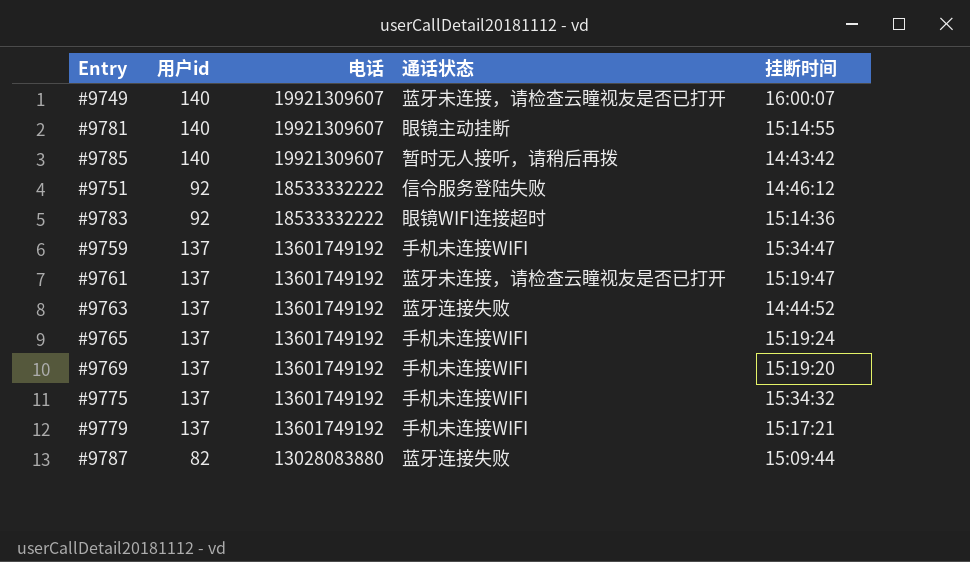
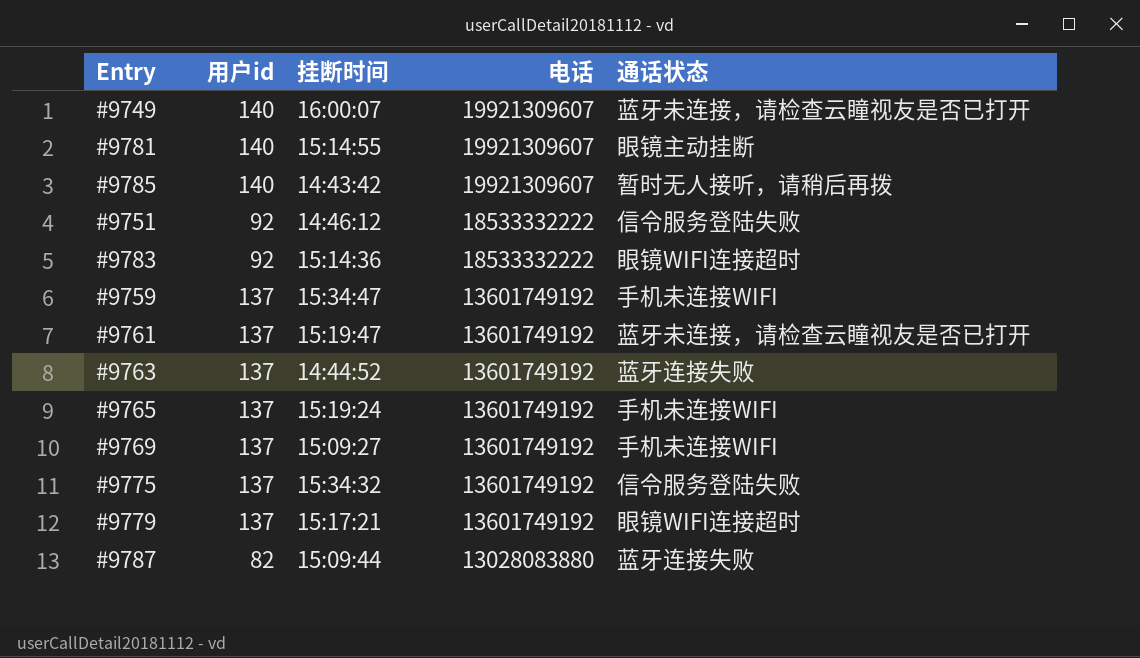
column 挂断时间 | position: 5 -> 3
#9769 | 挂断时间: 15:19:20 -> 15:09:27
#9775 | 通话状态: 手机未连接WIFI -> 信令服务登陆失败
#9779 | 通话状态: 手机未连接WIFI -> 眼镜WIFI连接超时

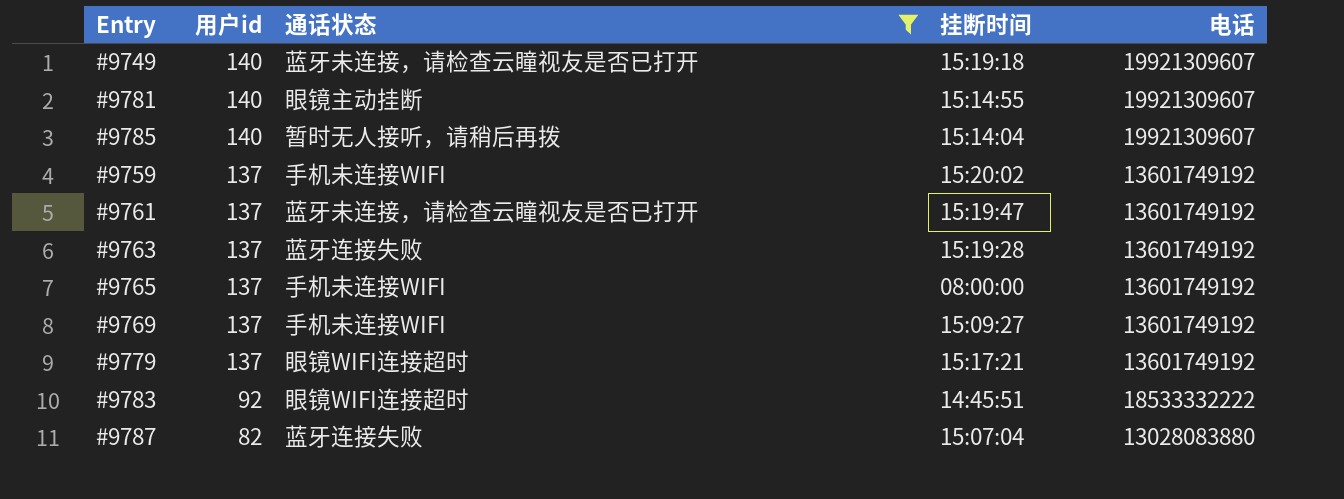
filter: none -> 通话状态 != 信令服务登陆失败
row order: 电话 descending -> 用户id descending
column 通话状态 | position: 5 -> 3
#9749 | 挂断时间: 16:00:07 -> 15:19:18
#9785 | 挂断时间: 14:43:42 -> 15:14:04
#9759 | 挂断时间: 15:34:47 -> 15:20:02
#9763 | 挂断时间: 14:44:52 -> 15:19:28
#9765 | 挂断时间: 15:19:24 -> 08:00:00
#9783 | 挂断时间: 15:14:36 -> 14:45:51
#9787 | 挂断时间: 15:09:44 -> 15:07:04

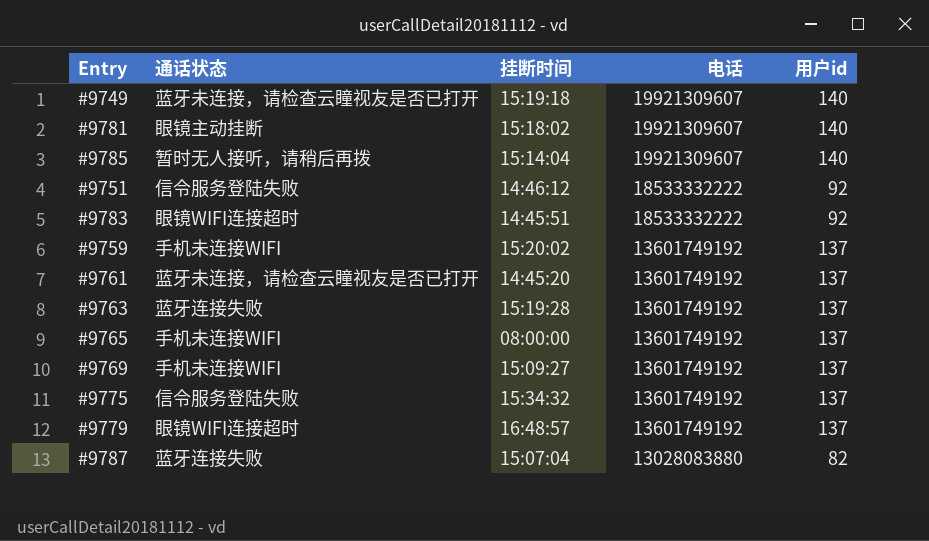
filter: 通话状态 != 信令服务登陆失败 -> none
row order: 用户id descending -> 电话 descending
column 用户id | position: 2 -> 5
#9781 | 挂断时间: 15:14:55 -> 15:18:02
#9761 | 挂断时间: 15:19:47 -> 14:45:20
#9779 | 挂断时间: 15:17:21 -> 16:48:57

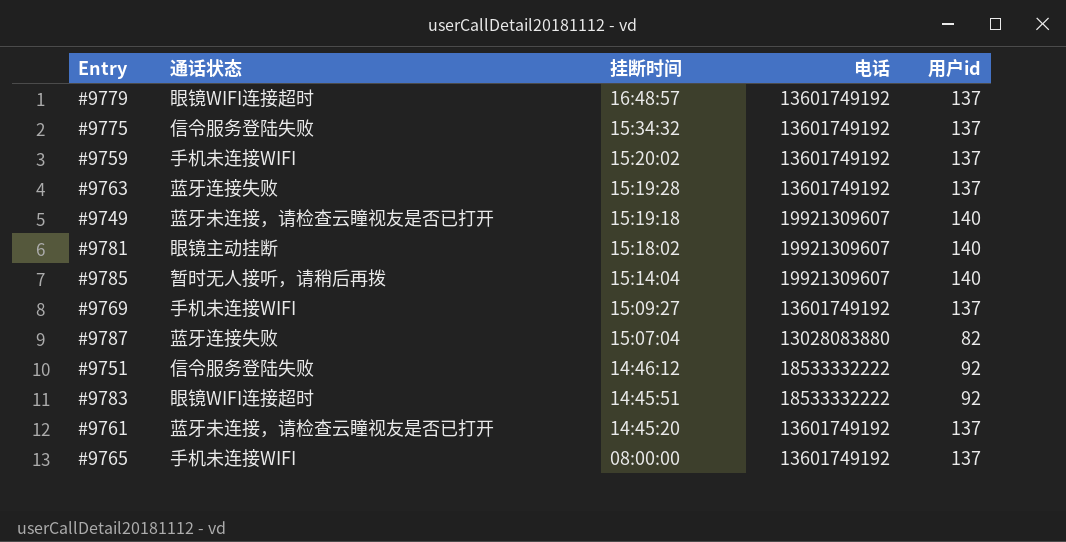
row order: 电话 descending -> 挂断时间 descending

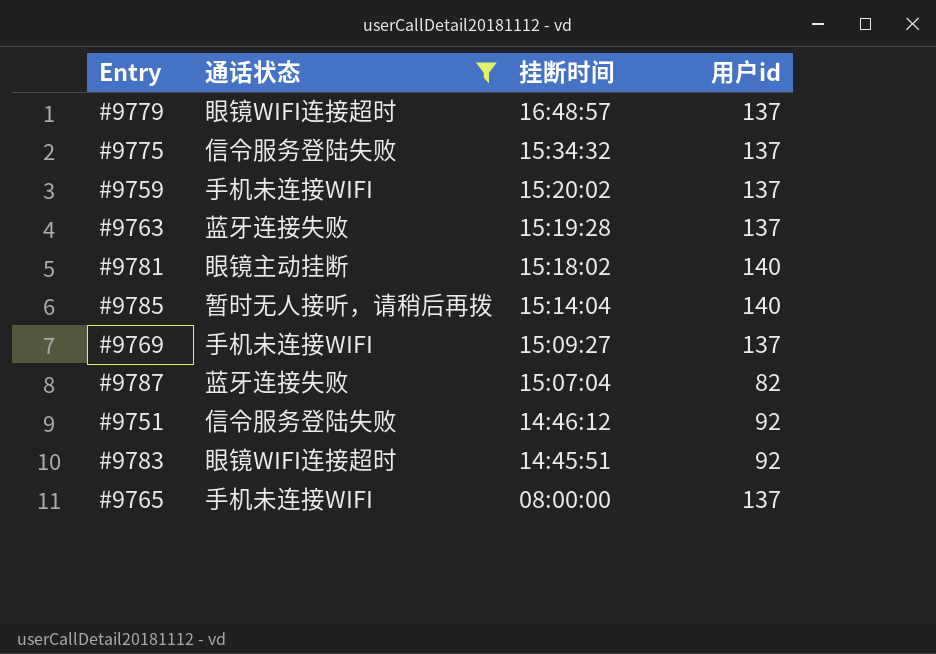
filter: none -> 通话状态 != 蓝牙未连接，请检查云瞳视友是否已打开
column 电话 | position: 4 -> none

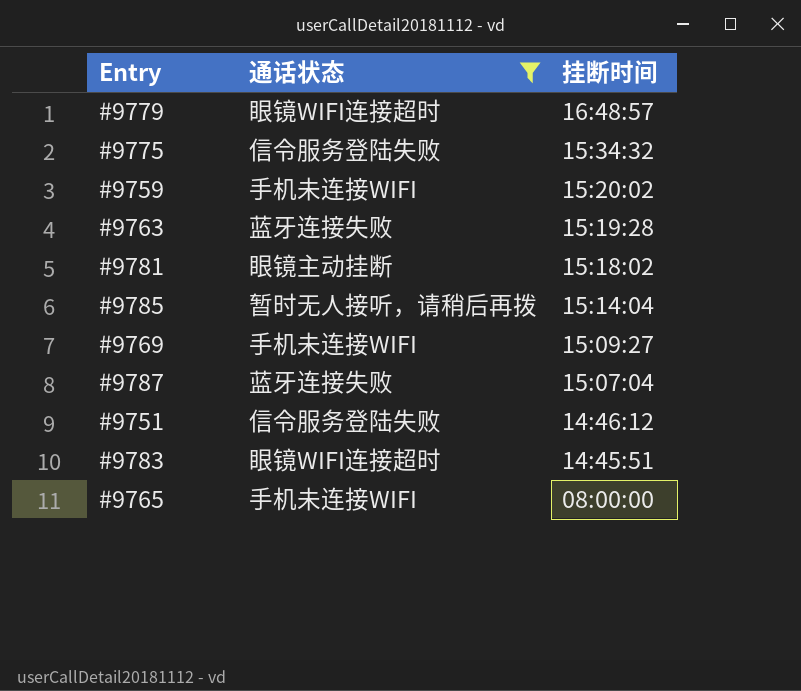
column 用户id | position: 4 -> none

